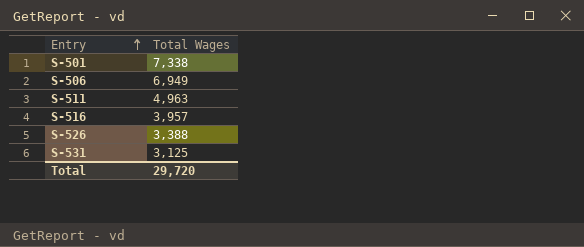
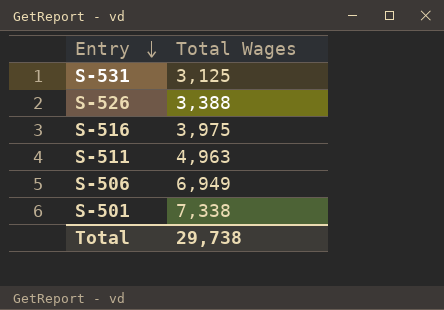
row order: Entry ascending -> Entry descending
S-516 | Total Wages: 3,957 -> 3,975
Total | Total Wages: 29,720 -> 29,738

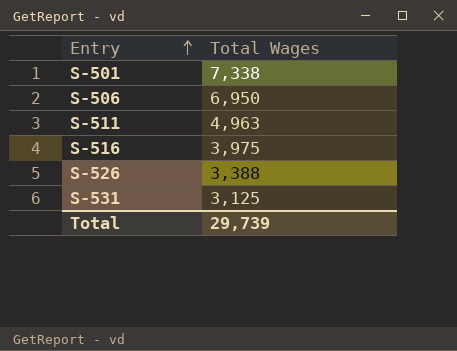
row order: Entry descending -> Entry ascending
S-506 | Total Wages: 6,949 -> 6,950
Total | Total Wages: 29,738 -> 29,739

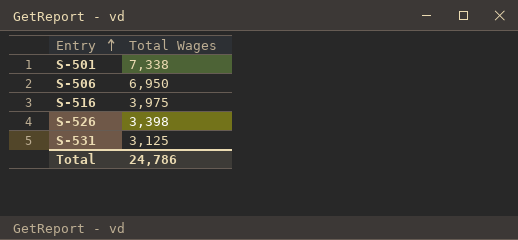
row S-511: 4,963 -> none
S-526 | Total Wages: 3,388 -> 3,398
Total | Total Wages: 29,739 -> 24,786

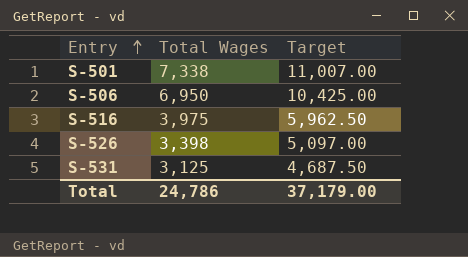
column Target | formula: none -> [Total Wages] * 1.5

